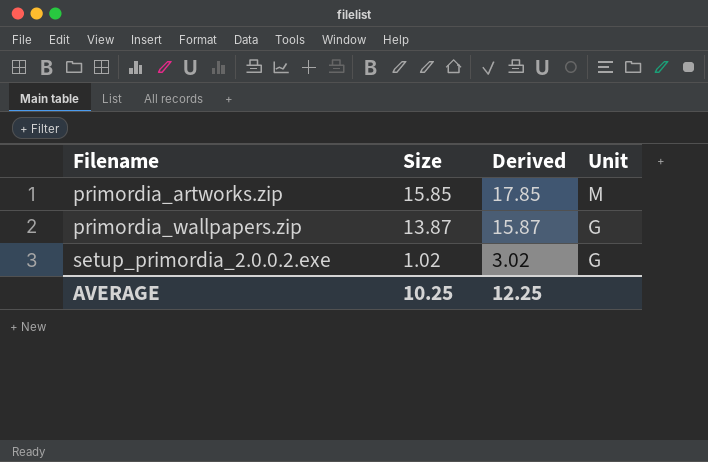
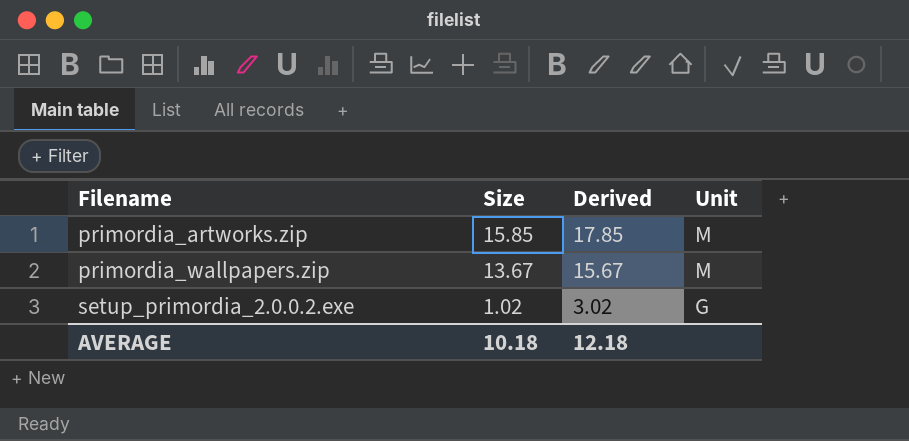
primordia_wallpapers.zip | Size: 13.87 -> 13.67
primordia_wallpapers.zip | Derived: 15.87 -> 15.67
primordia_wallpapers.zip | Unit: G -> M
AVERAGE | Size: 10.25 -> 10.18
AVERAGE | Derived: 12.25 -> 12.18

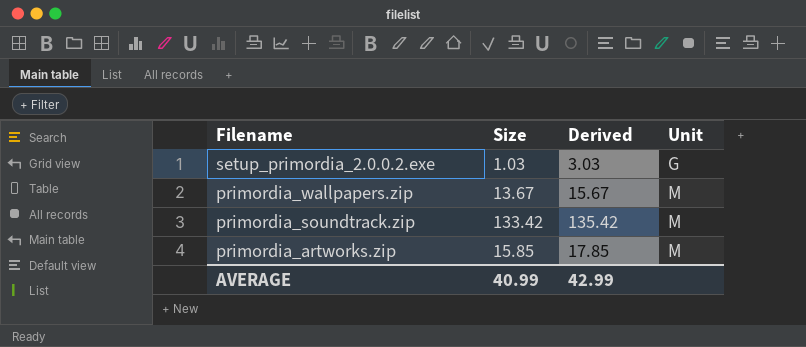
row order: Filename ascending -> Filename descending
setup_primordia_2.0.0.2.exe | Size: 1.02 -> 1.03
setup_primordia_2.0.0.2.exe | Derived: 3.02 -> 3.03
row primordia_soundtrack.zip: none -> 133.42 | 135.42 | M
AVERAGE | Size: 10.18 -> 40.99
AVERAGE | Derived: 12.18 -> 42.99

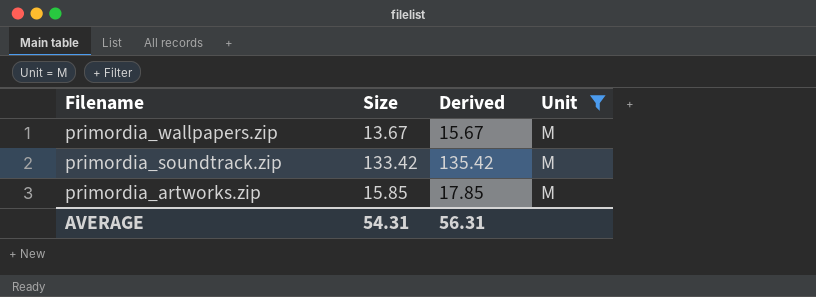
filter: none -> Unit = M
AVERAGE | Size: 40.99 -> 54.31
AVERAGE | Derived: 42.99 -> 56.31

